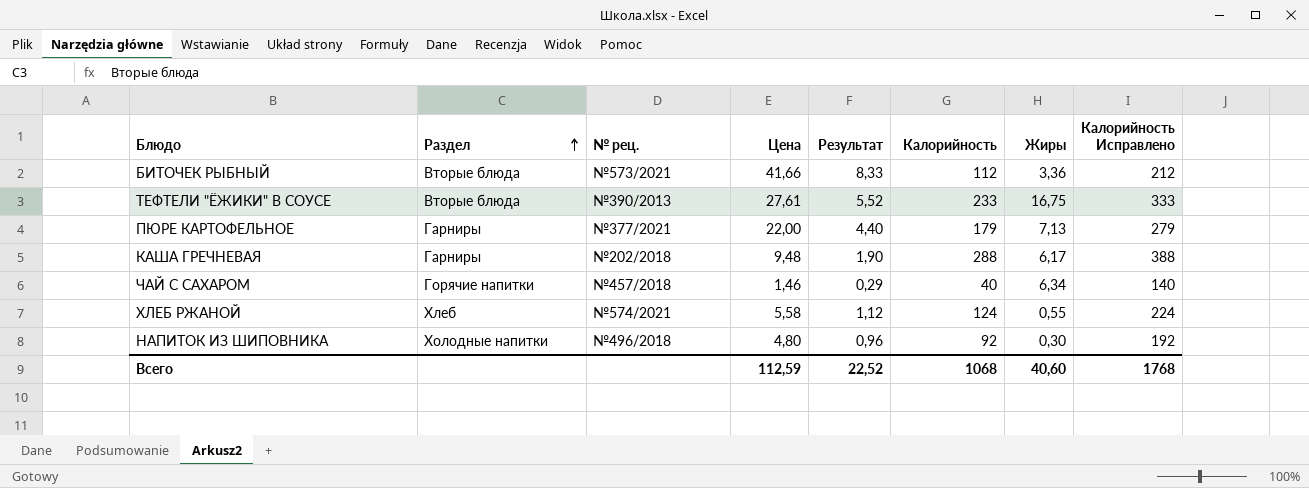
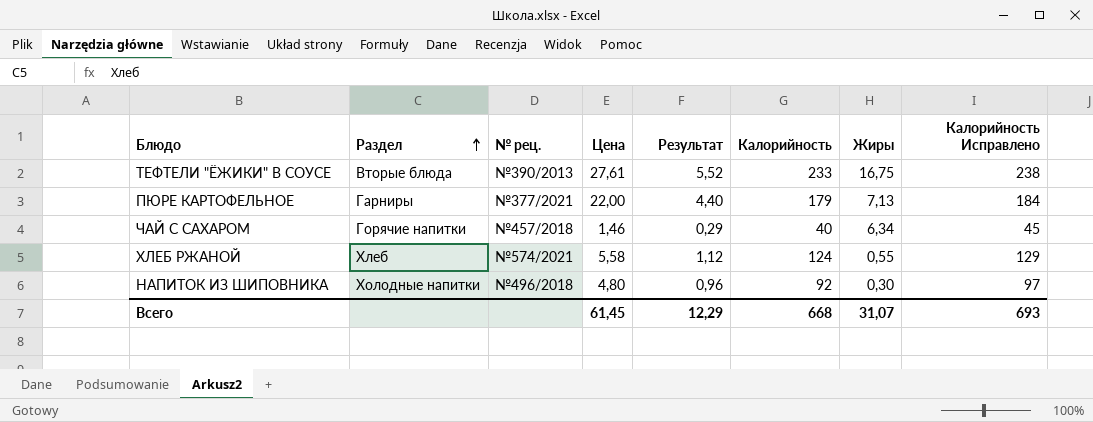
column Калорийность Исправлено | formula: [Калорийность] + 100 -> [Калорийность] + 5
row БИТОЧЕК РЫБНЫЙ: Вторые блюда | №573/2021 | 41,66 | 8,33 | 112 | 3,36 | 212 -> none
row КАША ГРЕЧНЕВАЯ: Гарниры | №202/2018 | 9,48 | 1,90 | 288 | 6,17 | 388 -> none
Всего | Цена: 112,59 -> 61,45
Всего | Результат: 22,52 -> 12,29
Всего | Калорийность: 1068 -> 668
Всего | Жиры: 40,60 -> 31,07
Всего | Калорийность Исправлено: 1768 -> 693

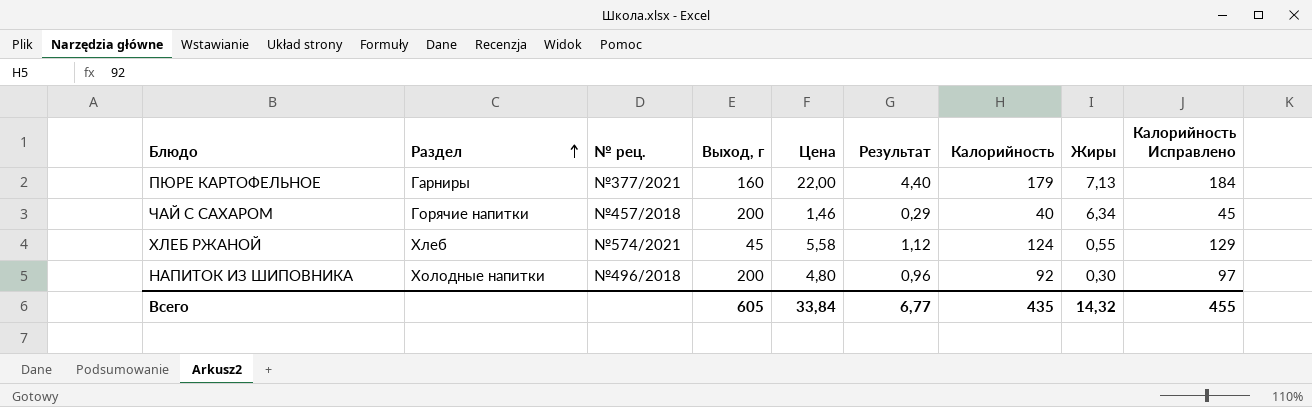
column Выход, г | position: none -> 4
row ТЕФТЕЛИ "ЁЖИКИ" В СОУСЕ: Вторые блюда | №390/2013 | 27,61 | 5,52 | 233 | 16,75 | 238 -> none
Всего | Цена: 61,45 -> 33,84
Всего | Результат: 12,29 -> 6,77
Всего | Калорийность: 668 -> 435
Всего | Жиры: 31,07 -> 14,32
Всего | Калорийность Исправлено: 693 -> 455

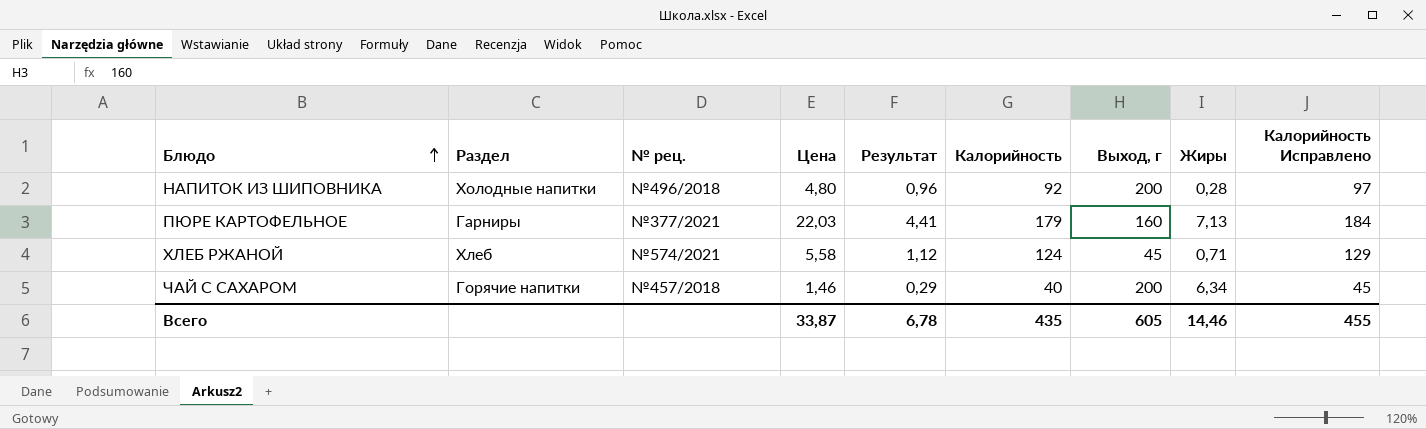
row order: Раздел ascending -> Блюдо ascending
column Выход, г | position: 4 -> 7
НАПИТОК ИЗ ШИПОВНИКА | Жиры: 0,30 -> 0,28
ПЮРЕ КАРТОФЕЛЬНОЕ | Цена: 22,00 -> 22,03
ПЮРЕ КАРТОФЕЛЬНОЕ | Результат: 4,40 -> 4,41
ХЛЕБ РЖАНОЙ | Жиры: 0,55 -> 0,71
Всего | Цена: 33,84 -> 33,87
Всего | Результат: 6,77 -> 6,78
Всего | Жиры: 14,32 -> 14,46

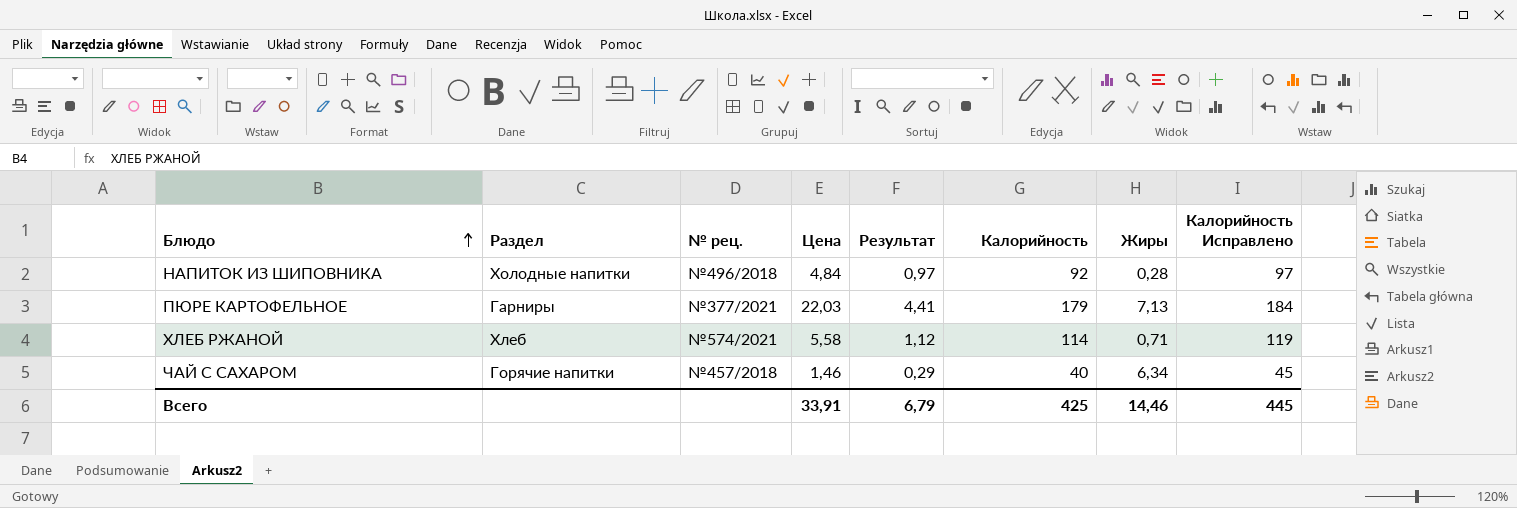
column Выход, г | position: 7 -> none
НАПИТОК ИЗ ШИПОВНИКА | Цена: 4,80 -> 4,84
НАПИТОК ИЗ ШИПОВНИКА | Результат: 0,96 -> 0,97
ХЛЕБ РЖАНОЙ | Калорийность: 124 -> 114
ХЛЕБ РЖАНОЙ | Калорийность Исправлено: 129 -> 119
Всего | Цена: 33,87 -> 33,91
Всего | Результат: 6,78 -> 6,79
Всего | Калорийность: 435 -> 425
Всего | Калорийность Исправлено: 455 -> 445

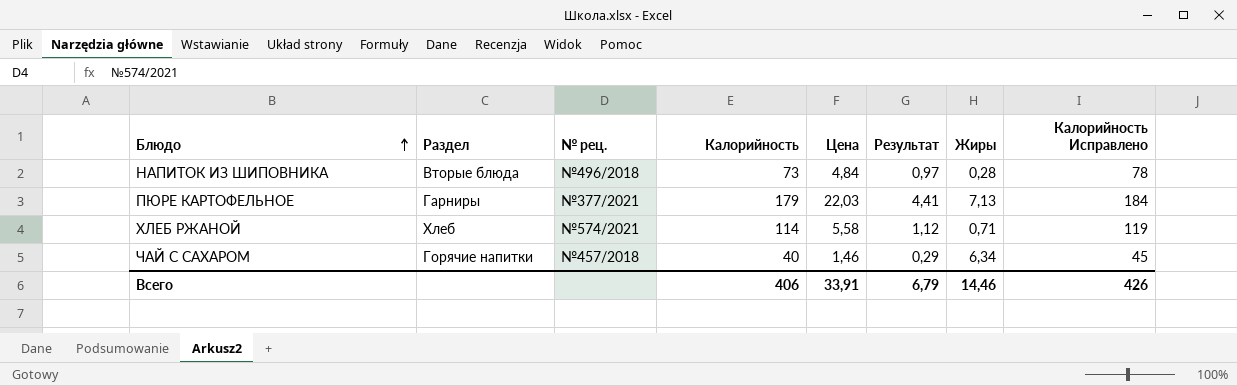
column Калорийность | position: 6 -> 4
НАПИТОК ИЗ ШИПОВНИКА | Раздел: Холодные напитки -> Вторые блюда
НАПИТОК ИЗ ШИПОВНИКА | Калорийность: 92 -> 73
НАПИТОК ИЗ ШИПОВНИКА | Калорийность Исправлено: 97 -> 78
Всего | Калорийность: 425 -> 406
Всего | Калорийность Исправлено: 445 -> 426

